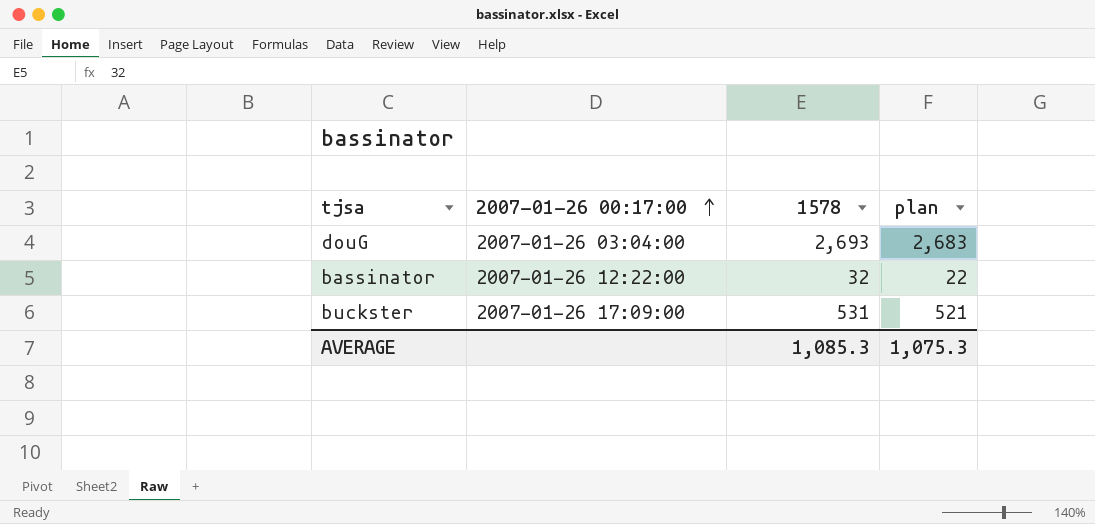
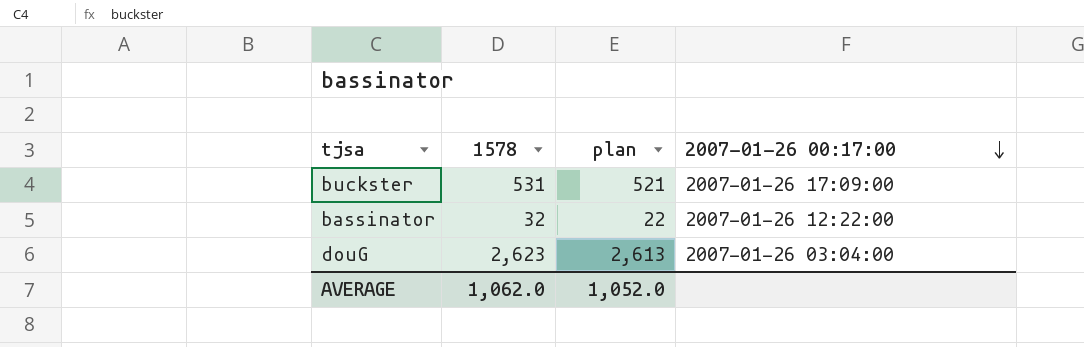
row order: 2007-01-26 00:17:00 ascending -> 2007-01-26 00:17:00 descending
column 2007-01-26 00:17:00 | position: 2 -> 4
douG | 1578: 2,693 -> 2,623
douG | plan: 2,683 -> 2,613
AVERAGE | 1578: 1,085.3 -> 1,062.0
AVERAGE | plan: 1,075.3 -> 1,052.0

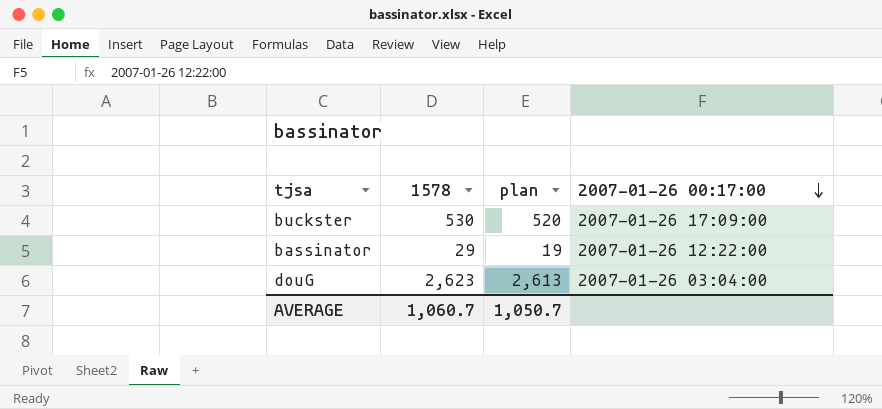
buckster | 1578: 531 -> 530
buckster | plan: 521 -> 520
bassinator | 1578: 32 -> 29
bassinator | plan: 22 -> 19
AVERAGE | 1578: 1,062.0 -> 1,060.7
AVERAGE | plan: 1,052.0 -> 1,050.7

